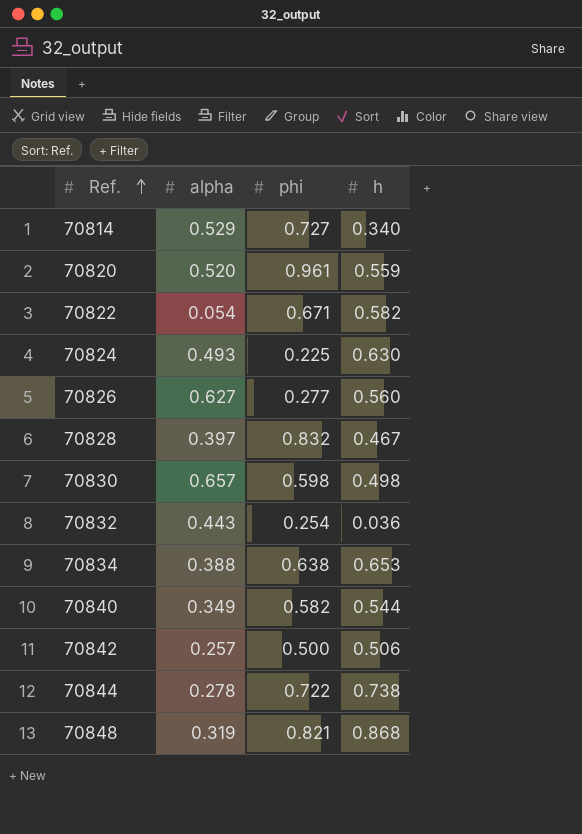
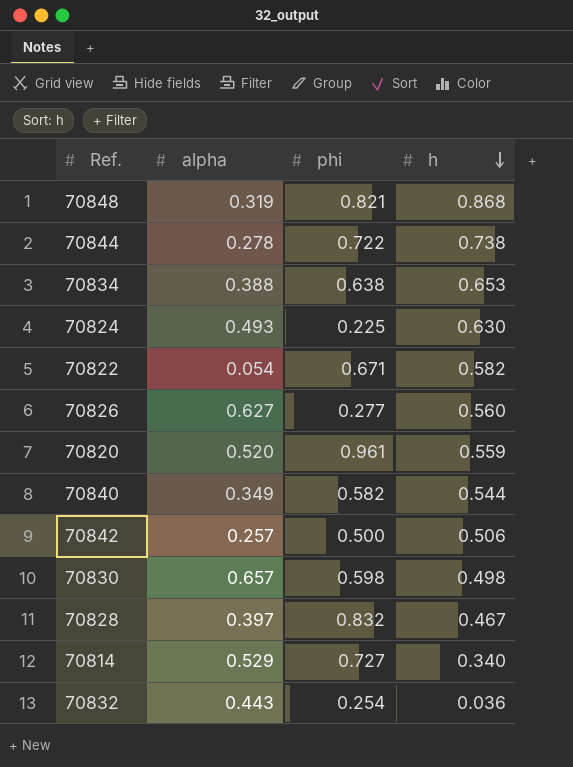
row order: Ref. ascending -> h descending

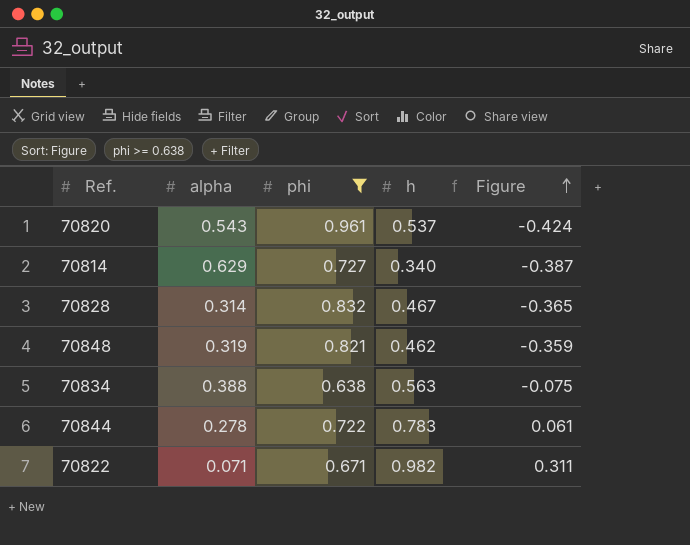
filter: none -> phi >= 0.638
row order: h descending -> Figure ascending
column Figure | formula: none -> [h] - [phi]
70820 | alpha: 0.520 -> 0.543
70820 | h: 0.559 -> 0.537
70814 | alpha: 0.529 -> 0.629
70828 | alpha: 0.397 -> 0.314
70848 | h: 0.868 -> 0.462
70834 | h: 0.653 -> 0.563
70844 | h: 0.738 -> 0.783
70822 | alpha: 0.054 -> 0.071
70822 | h: 0.582 -> 0.982

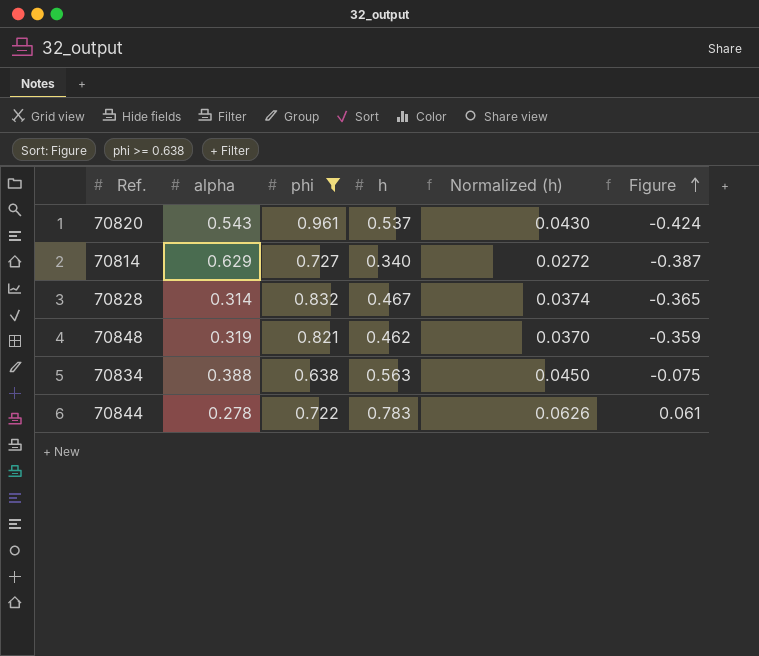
column Normalized (h) | formula: none -> [h] * 0.08
row 70822: 0.071 | 0.671 | 0.982 | 0.311 -> none

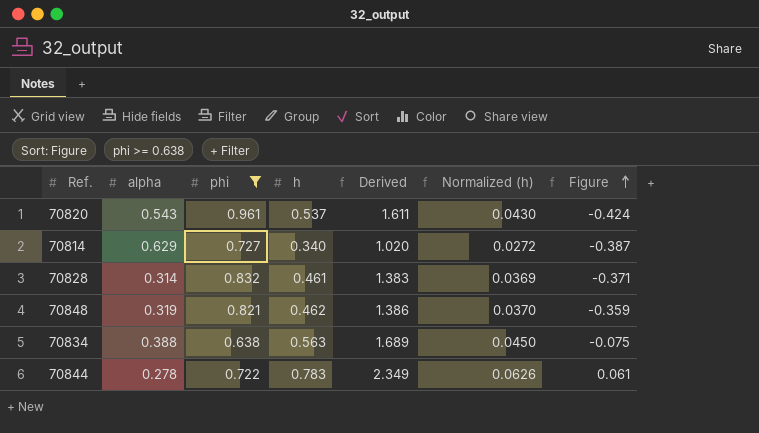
column Derived | formula: none -> [h] * 3
70828 | h: 0.467 -> 0.461
70828 | Normalized (h): 0.0374 -> 0.0369
70828 | Figure: -0.365 -> -0.371

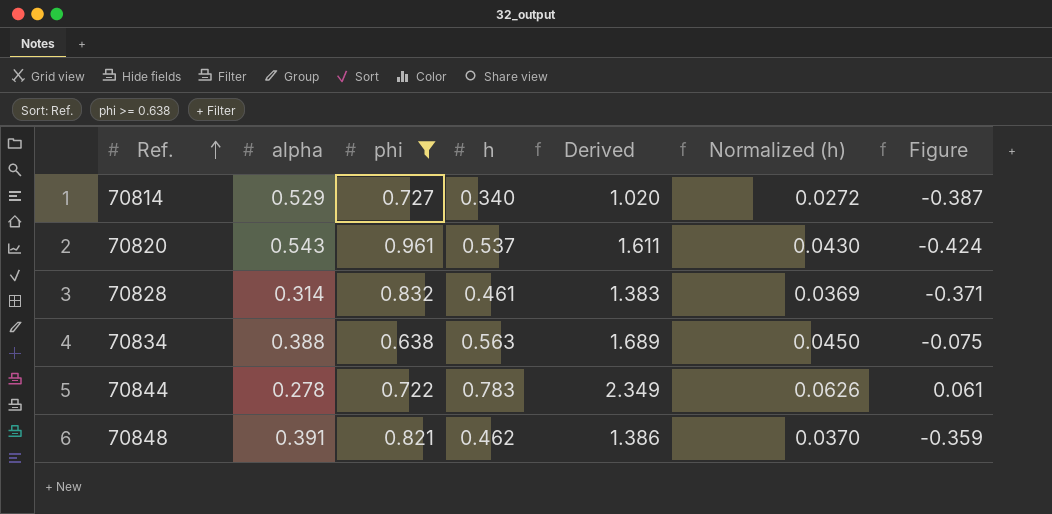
row order: Figure ascending -> Ref. ascending
70814 | alpha: 0.629 -> 0.529
70848 | alpha: 0.319 -> 0.391

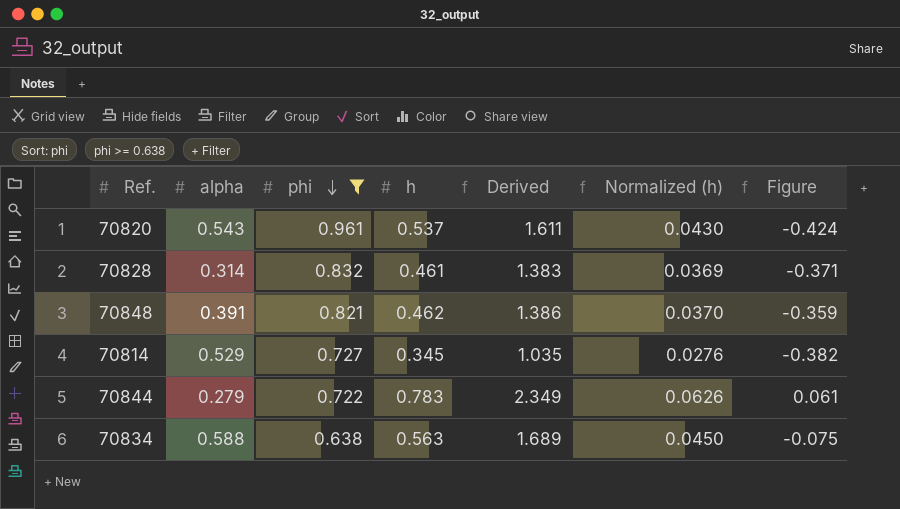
row order: Ref. ascending -> phi descending
70814 | h: 0.340 -> 0.345
70814 | Derived: 1.020 -> 1.035
70814 | Normalized (h): 0.0272 -> 0.0276
70814 | Figure: -0.387 -> -0.382
70844 | alpha: 0.278 -> 0.279
70834 | alpha: 0.388 -> 0.588

